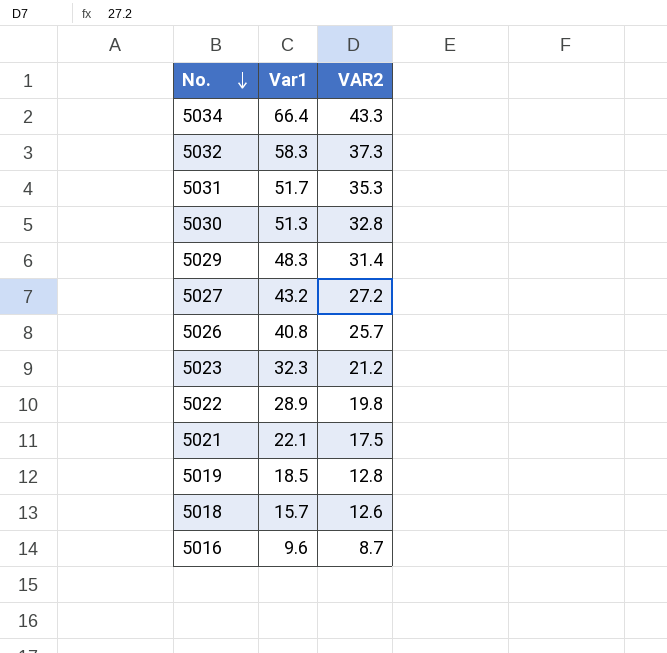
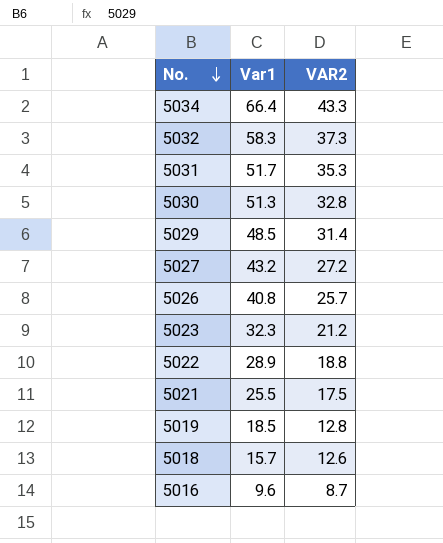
5029 | Var1: 48.3 -> 48.5
5022 | VAR2: 19.8 -> 18.8
5021 | Var1: 22.1 -> 25.5

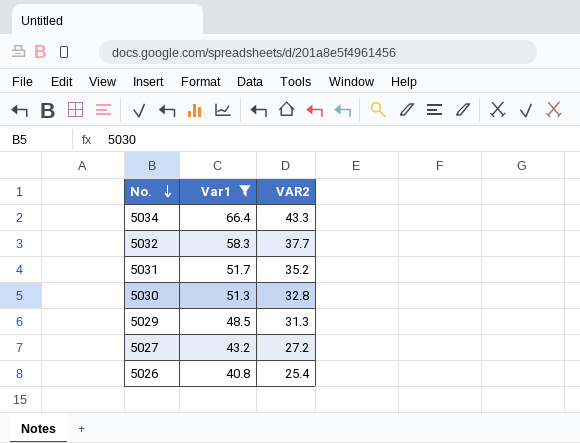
filter: none -> Var1 >= 40.8
5032 | VAR2: 37.3 -> 37.7
5031 | VAR2: 35.3 -> 35.2
5029 | VAR2: 31.4 -> 31.3
5026 | VAR2: 25.7 -> 25.4

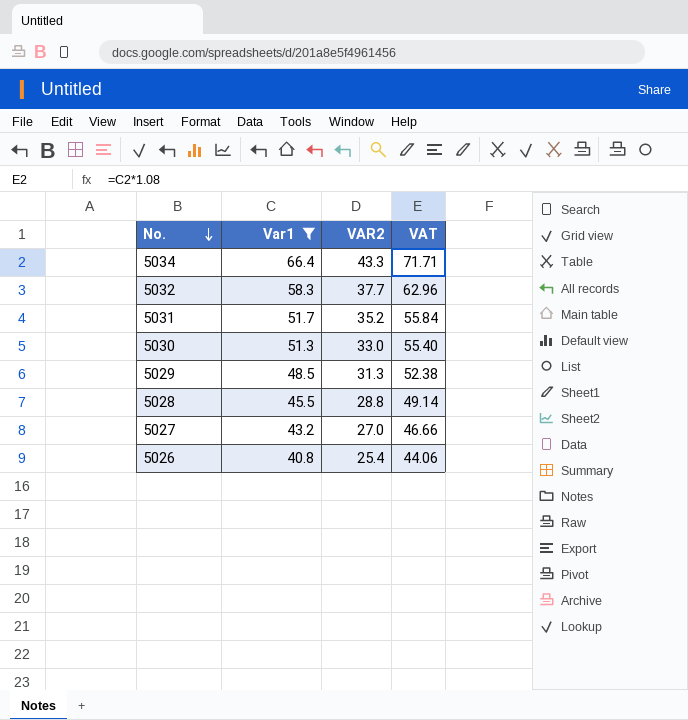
column VAT | formula: none -> [Var1] * 1.08
5030 | VAR2: 32.8 -> 33.0
row 5028: none -> 45.5 | 28.8 | 49.14
5027 | VAR2: 27.2 -> 27.0

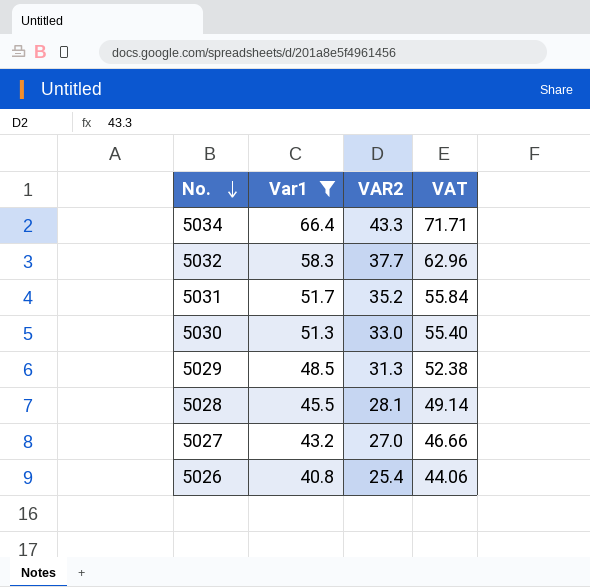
5028 | VAR2: 28.8 -> 28.1

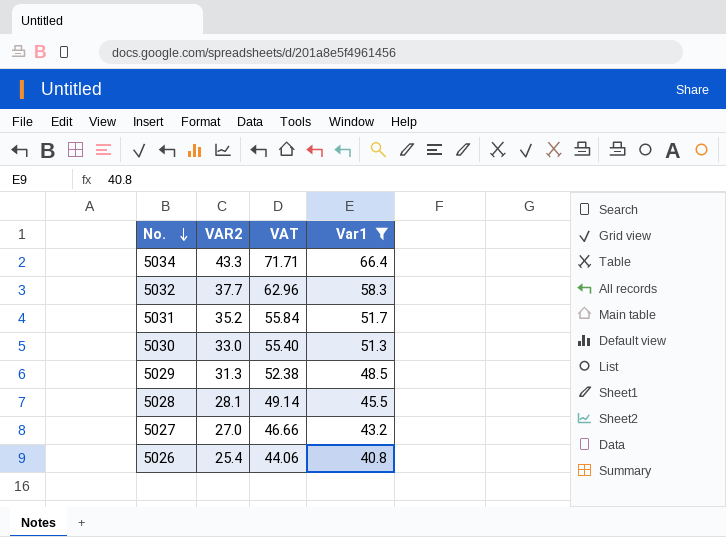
column Var1 | position: 2 -> 4

